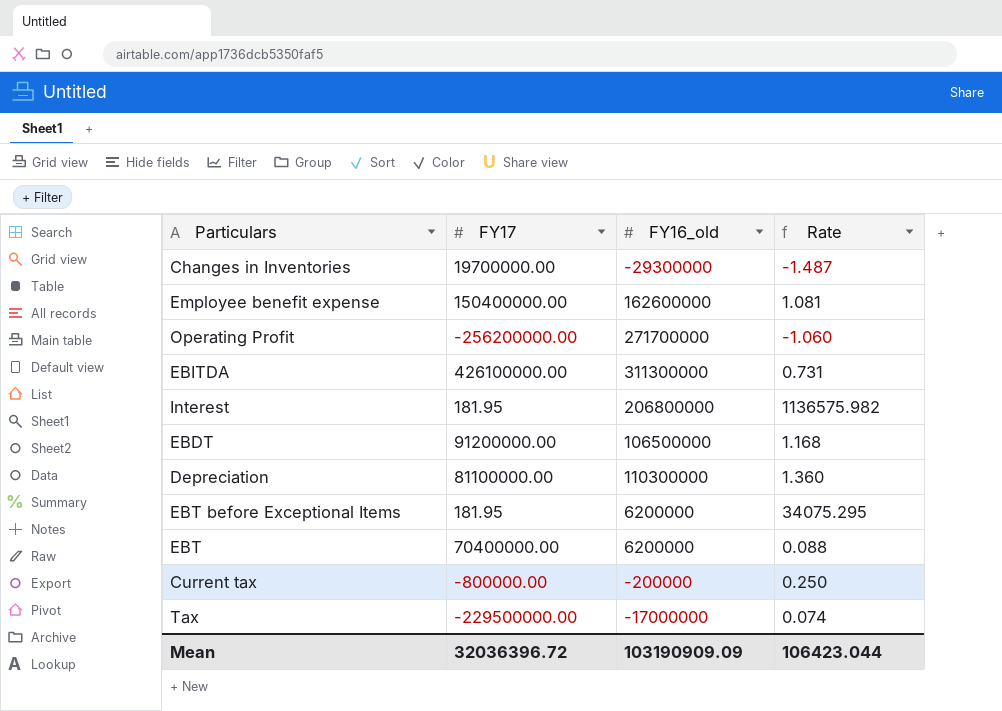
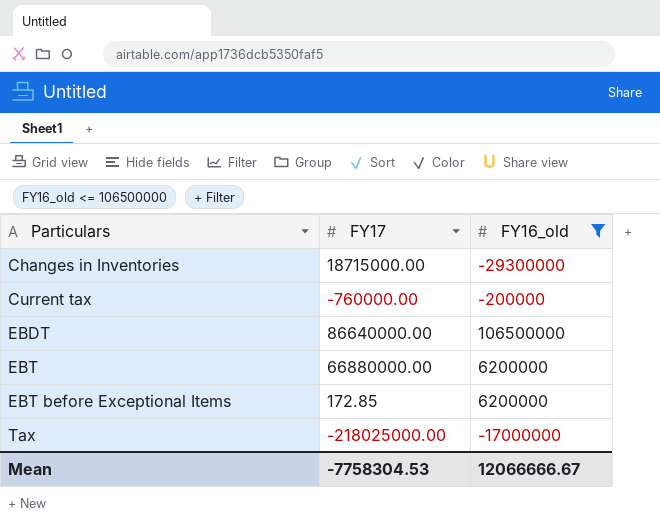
filter: none -> FY16_old <= 106500000
row order: none -> Particulars ascending
column Rate | formula: [FY16_old] / [FY17] -> none
Changes in Inventories | FY17: 19700000.00 -> 18715000.00
Current tax | FY17: -800000.00 -> -760000.00
EBDT | FY17: 91200000.00 -> 86640000.00
EBT | FY17: 70400000.00 -> 66880000.00
EBT before Exceptional Items | FY17: 181.95 -> 172.85
Tax | FY17: -229500000.00 -> -218025000.00
Mean | FY17: 32036396.72 -> -7758304.53
Mean | FY16_old: 103190909.09 -> 12066666.67

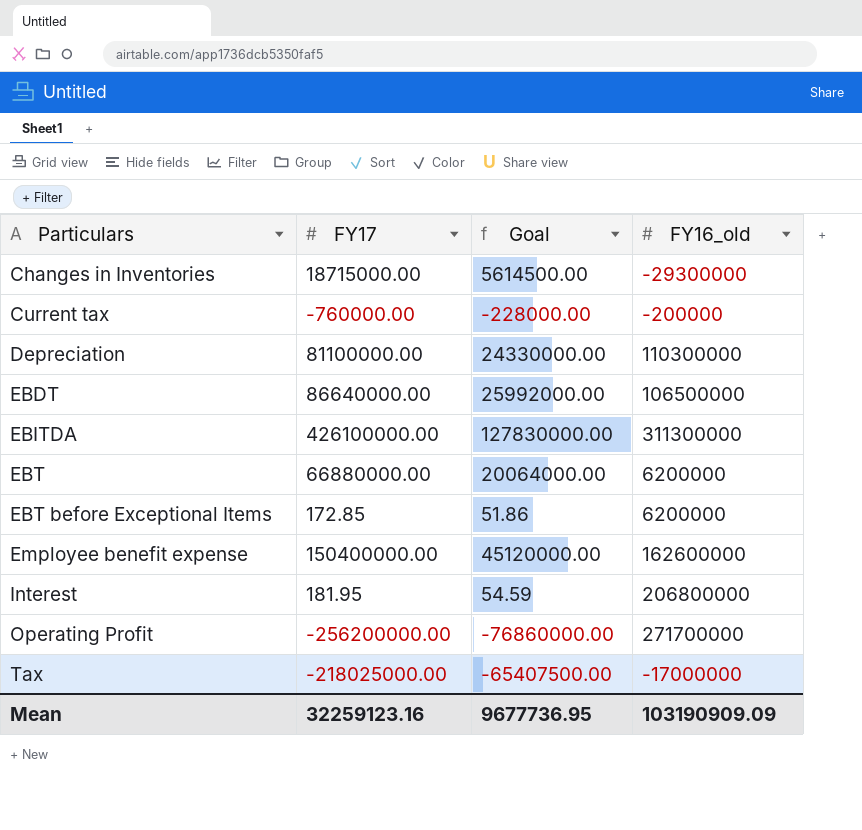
filter: FY16_old <= 106500000 -> none
column Goal | formula: none -> [FY17] * 0.3
Mean | FY17: -7758304.53 -> 32259123.16
Mean | FY16_old: 12066666.67 -> 103190909.09

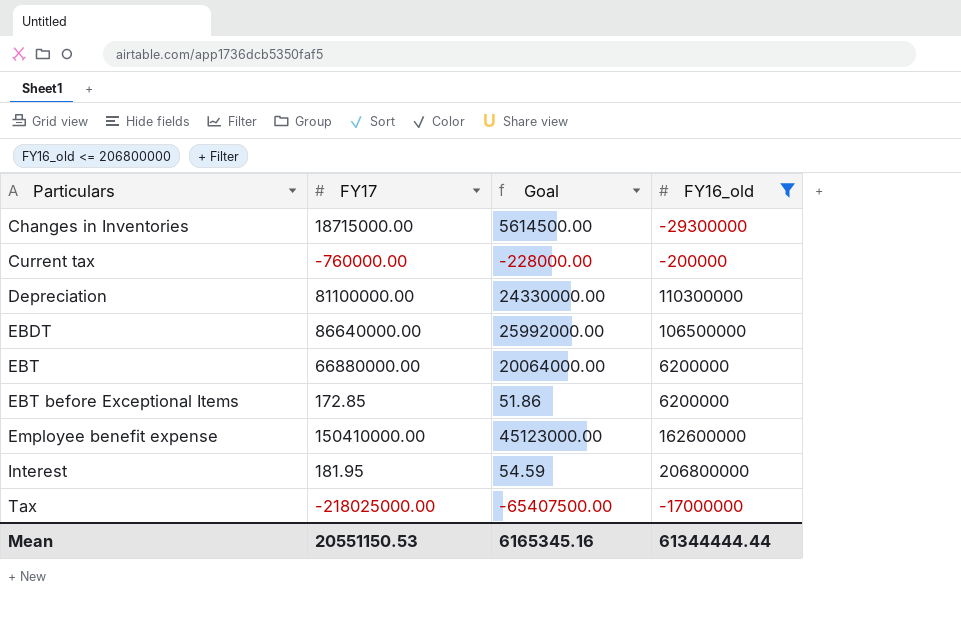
filter: none -> FY16_old <= 206800000
Employee benefit expense | FY17: 150400000.00 -> 150410000.00
Employee benefit expense | Goal: 45120000.00 -> 45123000.00
Mean | FY17: 32259123.16 -> 20551150.53
Mean | Goal: 9677736.95 -> 6165345.16
Mean | FY16_old: 103190909.09 -> 61344444.44

